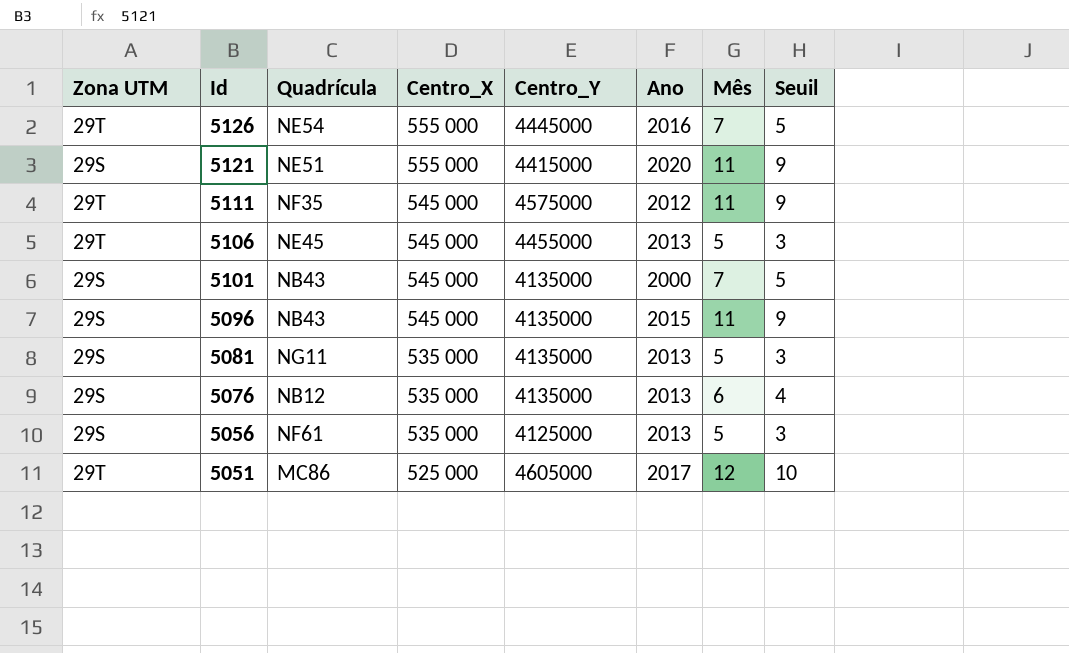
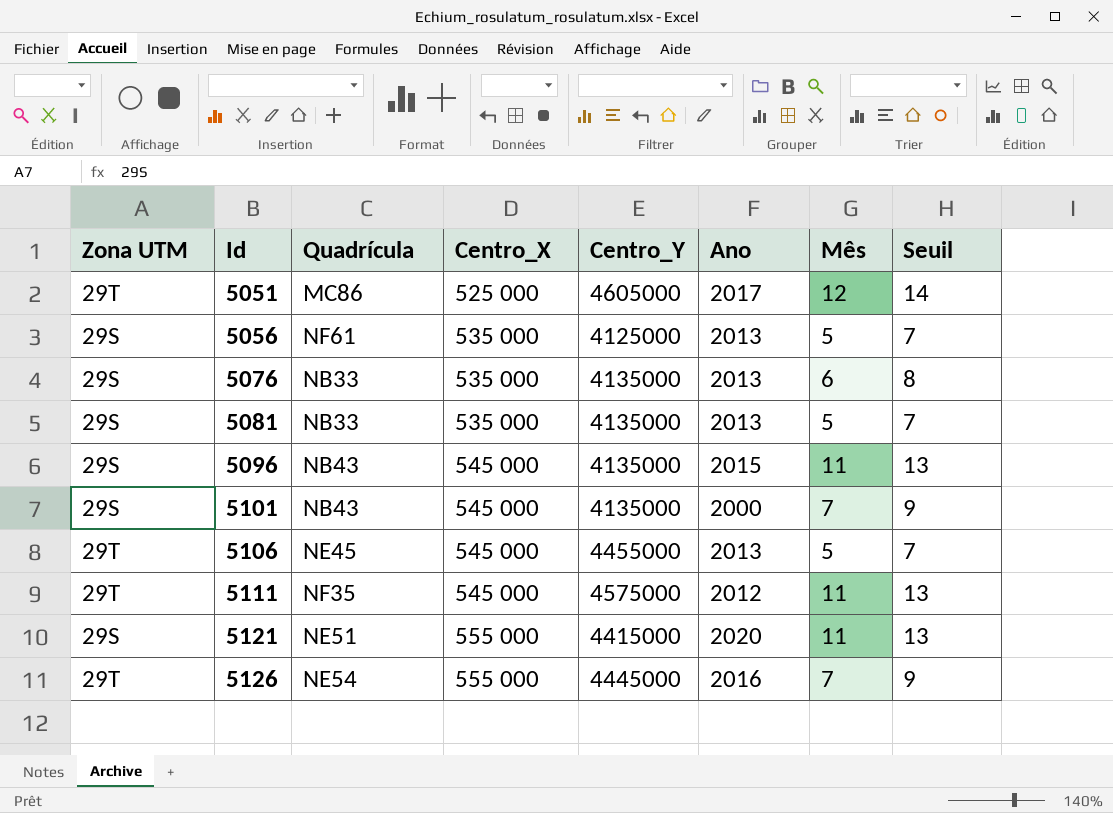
row order: Id descending -> Id ascending
column Seuil | formula: [Mês] - 2 -> [Mês] + 2
5076 | Quadrícula: NB12 -> NB33
5081 | Quadrícula: NG11 -> NB33

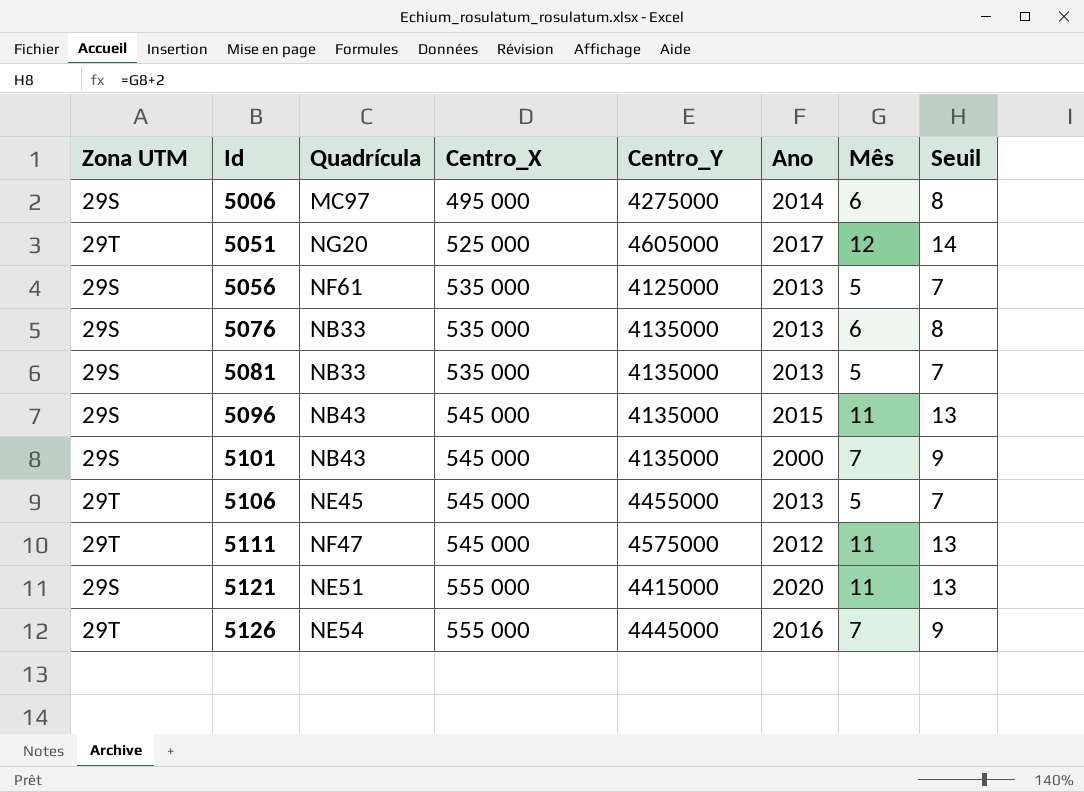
row 5006: none -> 29S | MC97 | 495 000 | 4275000 | 2014 | 6 | 8
5051 | Quadrícula: MC86 -> NG20
5111 | Quadrícula: NF35 -> NF47

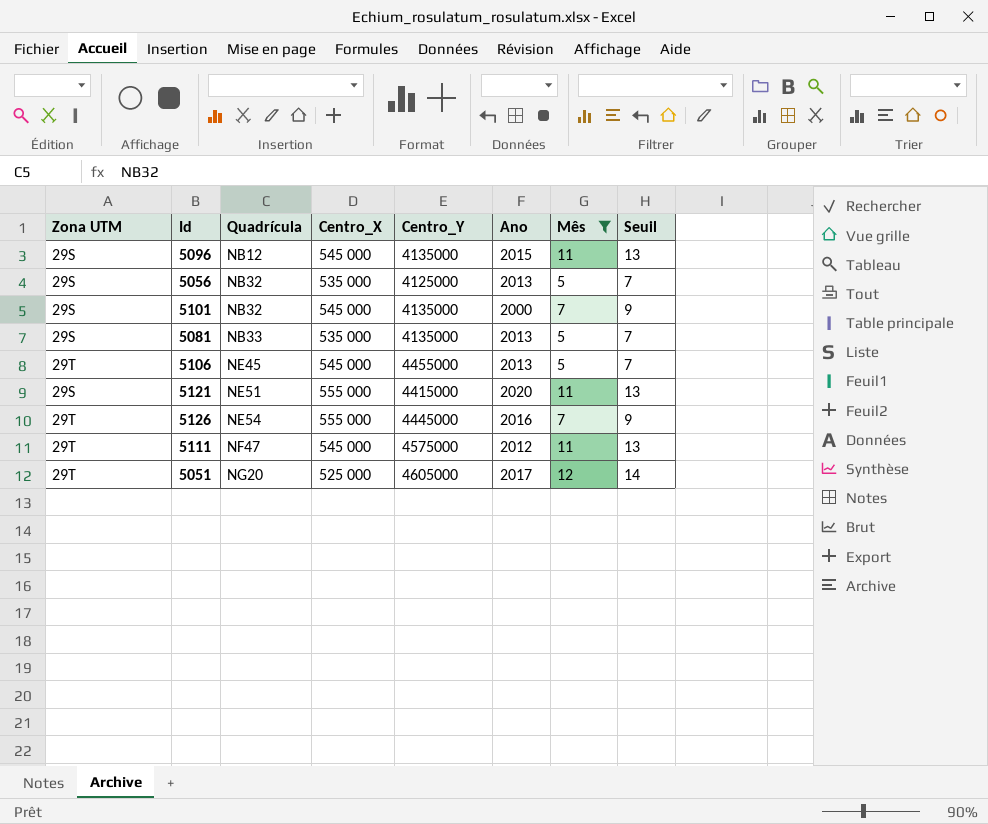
filter: none -> Mês != 6
row order: Id ascending -> Quadrícula ascending
5096 | Quadrícula: NB43 -> NB12
5056 | Quadrícula: NF61 -> NB32
5101 | Quadrícula: NB43 -> NB32

